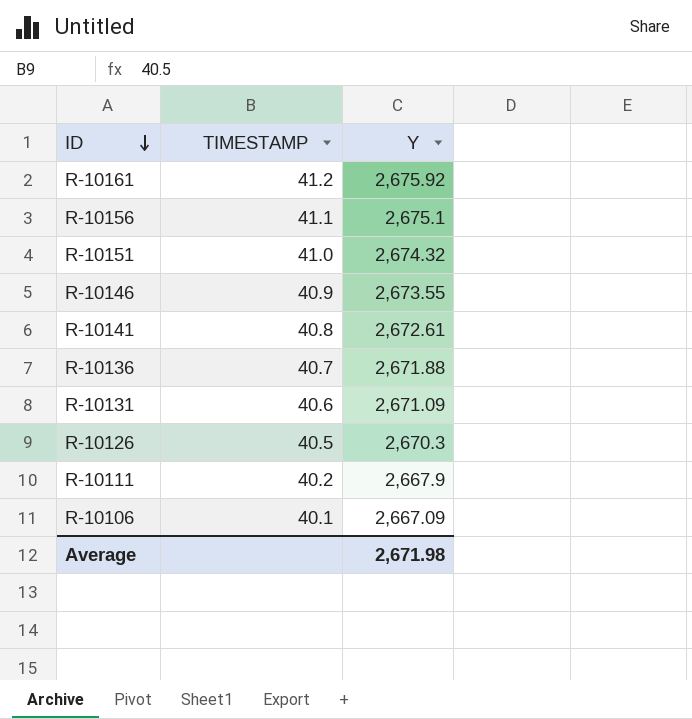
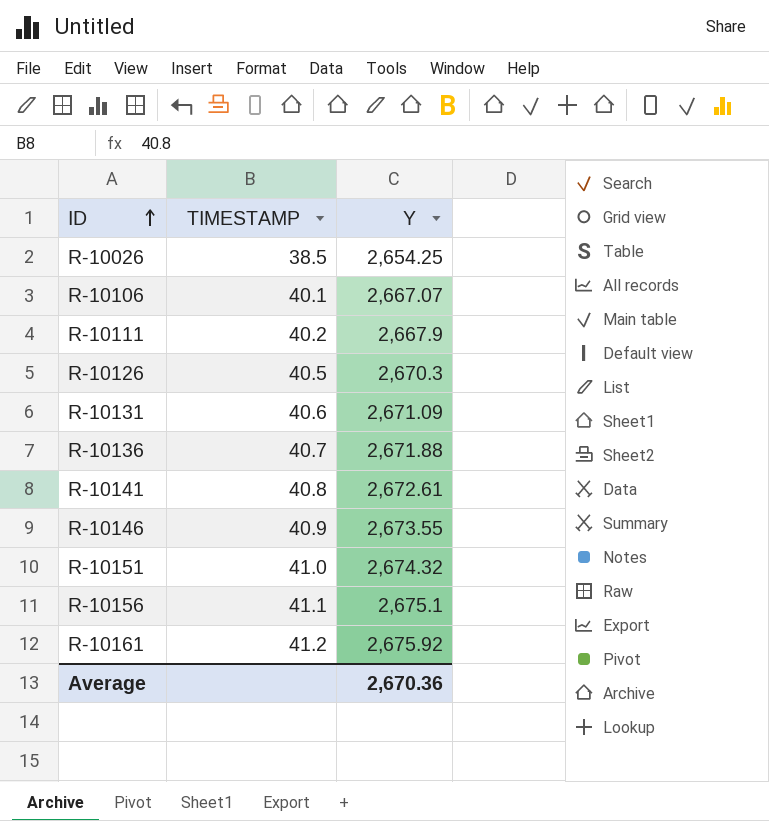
row order: ID descending -> ID ascending
row R-10026: none -> 38.5 | 2,654.25
R-10106 | Y: 2,667.09 -> 2,667.07
Average | Y: 2,671.98 -> 2,670.36

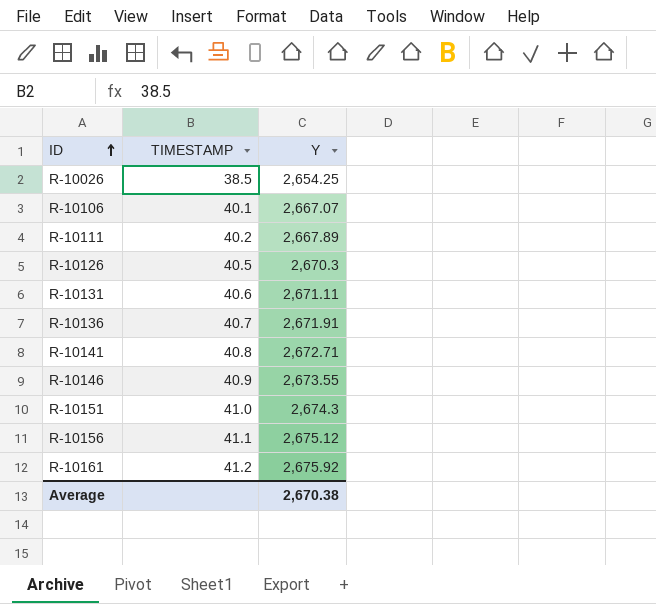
R-10111 | Y: 2,667.9 -> 2,667.89
R-10131 | Y: 2,671.09 -> 2,671.11
R-10136 | Y: 2,671.88 -> 2,671.91
R-10141 | Y: 2,672.61 -> 2,672.71
R-10151 | Y: 2,674.32 -> 2,674.3
R-10156 | Y: 2,675.1 -> 2,675.12
Average | Y: 2,670.36 -> 2,670.38

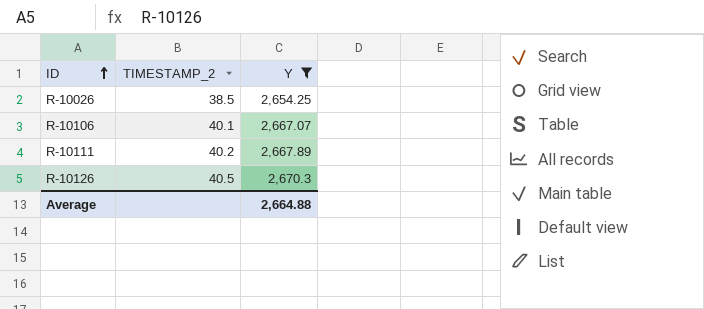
filter: none -> Y <= 2,670.3
column name: TIMESTAMP -> TIMESTAMP_2
Average | Y: 2,670.38 -> 2,664.88

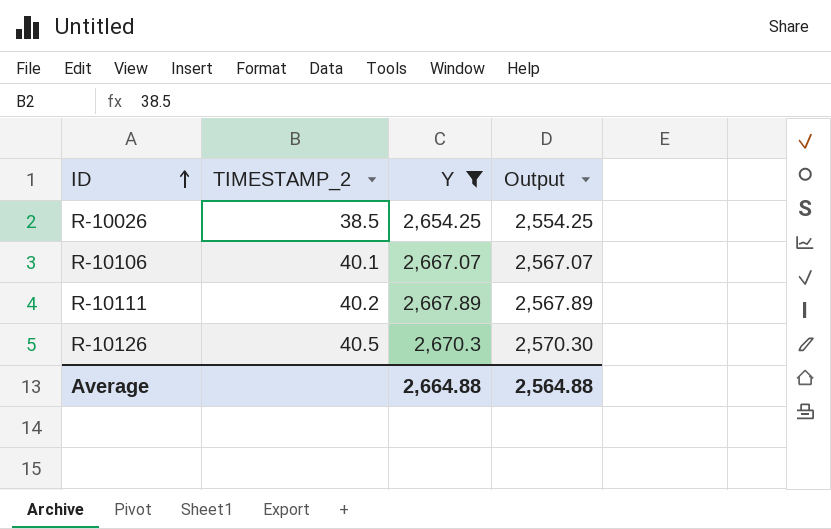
column Output | formula: none -> [Y] - 100

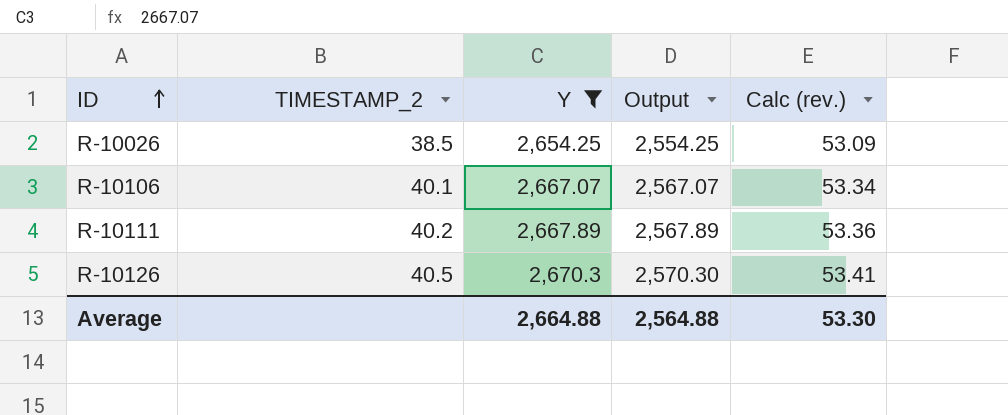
column Calc (rev.) | formula: none -> [Y] * 0.02

